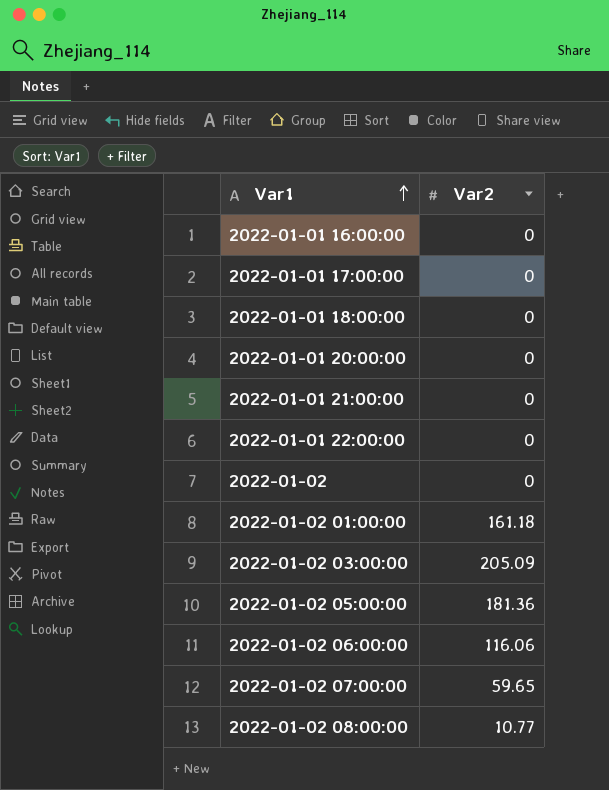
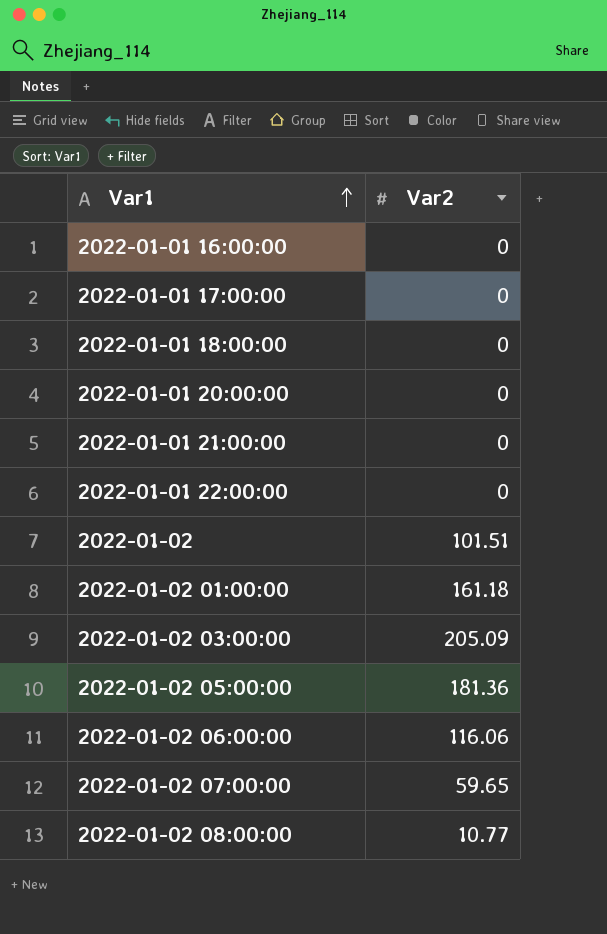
2022-01-02 | Var2: 0 -> 101.51

